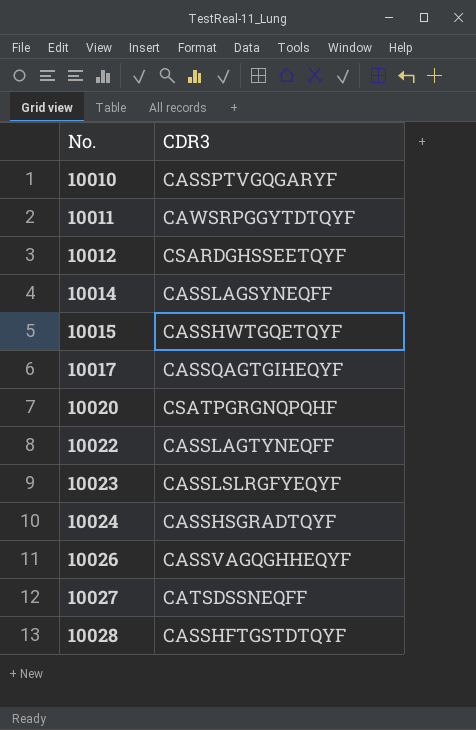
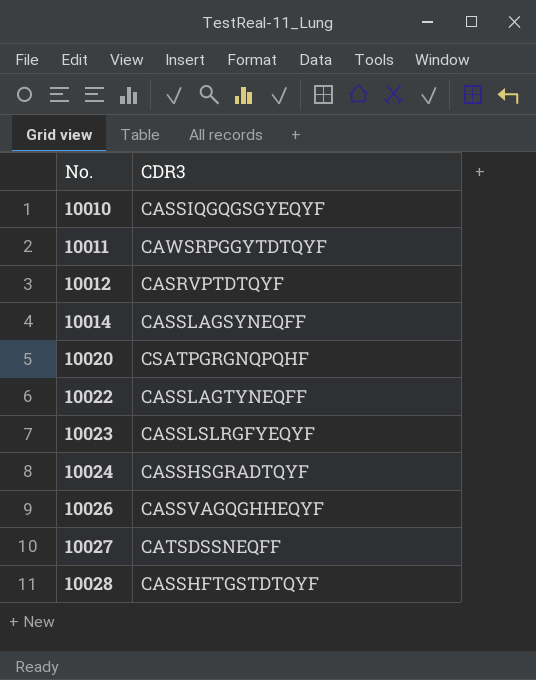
row 10015: CASSHWTGQETQYF -> none
row 10017: CASSQAGTGIHEQYF -> none
10010 | CDR3: CASSPTVGQGARYF -> CASSIQGQGSGYEQYF
10012 | CDR3: CSARDGHSSEETQYF -> CASRVPTDTQYF

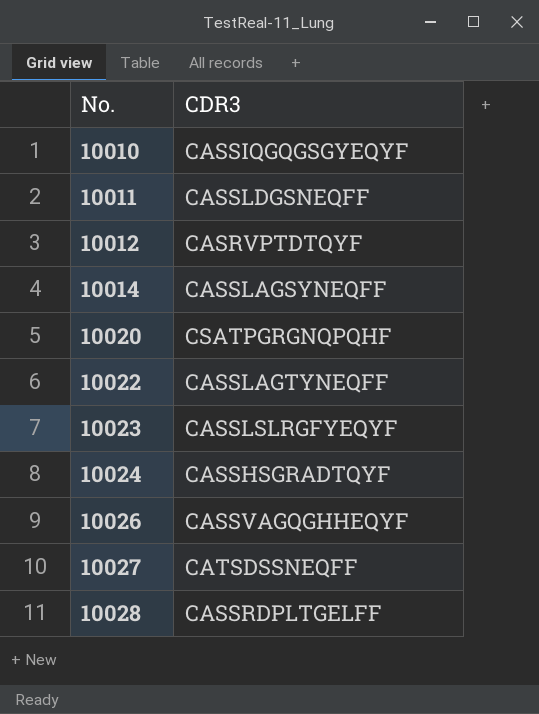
10011 | CDR3: CAWSRPGGYTDTQYF -> CASSLDGSNEQFF
10028 | CDR3: CASSHFTGSTDTQYF -> CASSRDPLTGELFF

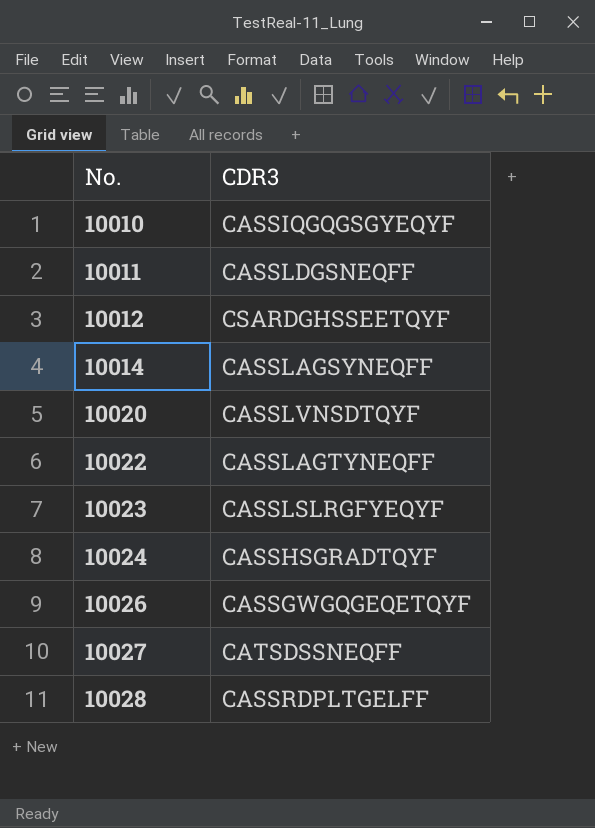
10012 | CDR3: CASRVPTDTQYF -> CSARDGHSSEETQYF
10020 | CDR3: CSATPGRGNQPQHF -> CASSLVNSDTQYF
10026 | CDR3: CASSVAGQGHHEQYF -> CASSGWGQGEQETQYF

